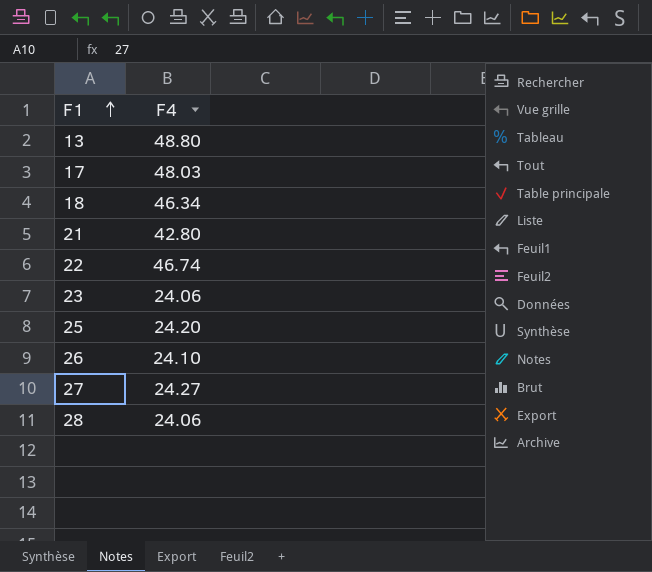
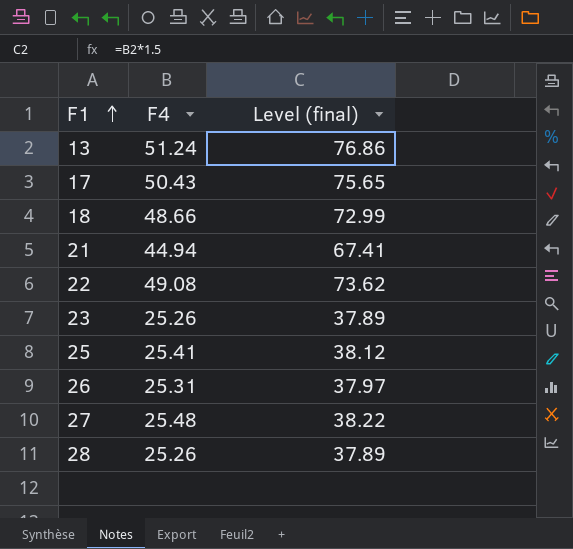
column Level (final) | formula: none -> [F4] * 1.5
13 | F4: 48.80 -> 51.24
17 | F4: 48.03 -> 50.43
18 | F4: 46.34 -> 48.66
21 | F4: 42.80 -> 44.94
22 | F4: 46.74 -> 49.08
23 | F4: 24.06 -> 25.26
25 | F4: 24.20 -> 25.41
26 | F4: 24.10 -> 25.31
27 | F4: 24.27 -> 25.48
28 | F4: 24.06 -> 25.26

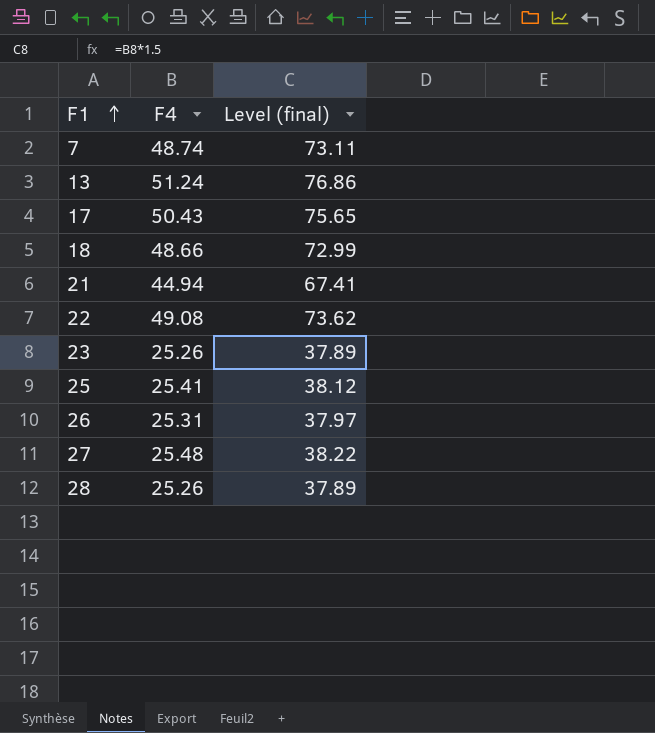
row 7: none -> 48.74 | 73.11

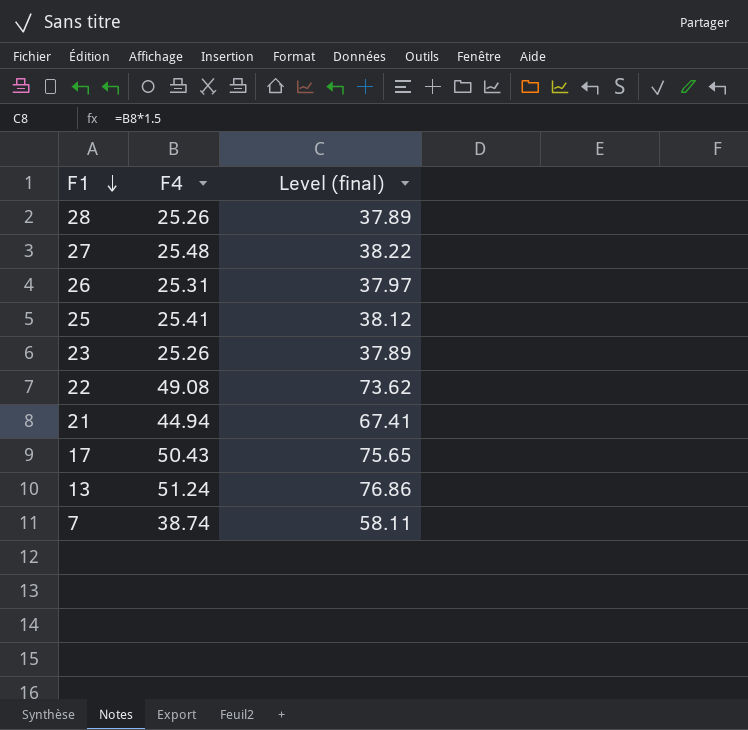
row order: F1 ascending -> F1 descending
row 18: 48.66 | 72.99 -> none
7 | F4: 48.74 -> 38.74
7 | Level (final): 73.11 -> 58.11

